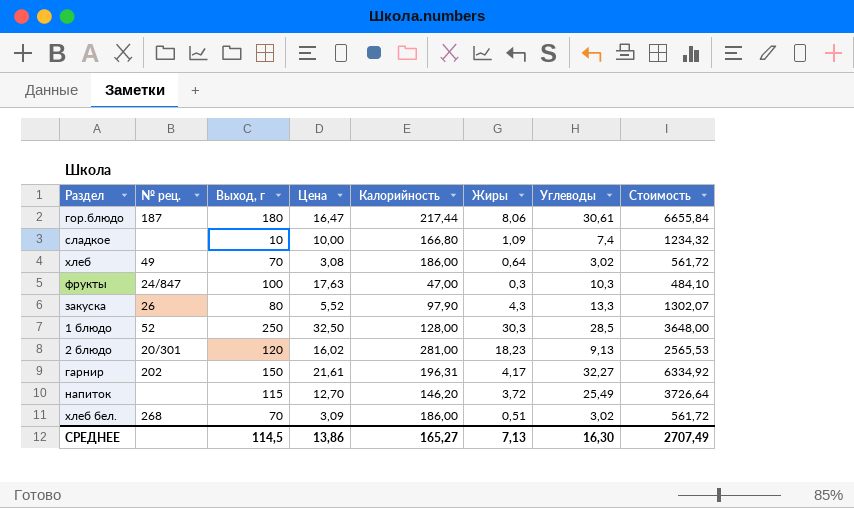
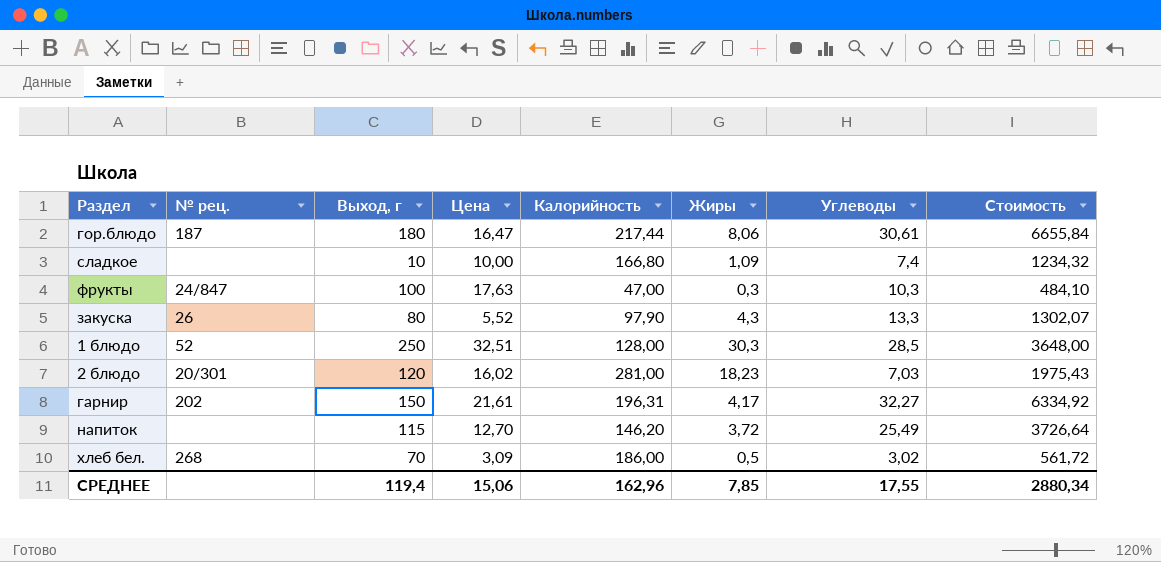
row хлеб: 49 | 70 | 3,08 | 186,00 | 0,64 | 3,02 | 561,72 -> none
1 блюдо | Цена: 32,50 -> 32,51
2 блюдо | Углеводы: 9,13 -> 7,03
2 блюдо | Стоимость: 2565,53 -> 1975,43
хлеб бел. | Жиры: 0,51 -> 0,5
СРЕДНЕЕ | Выход, г: 114,5 -> 119,4
СРЕДНЕЕ | Цена: 13,86 -> 15,06
СРЕДНЕЕ | Калорийность: 165,27 -> 162,96
СРЕДНЕЕ | Жиры: 7,13 -> 7,85
СРЕДНЕЕ | Углеводы: 16,30 -> 17,55
СРЕДНЕЕ | Стоимость: 2707,49 -> 2880,34

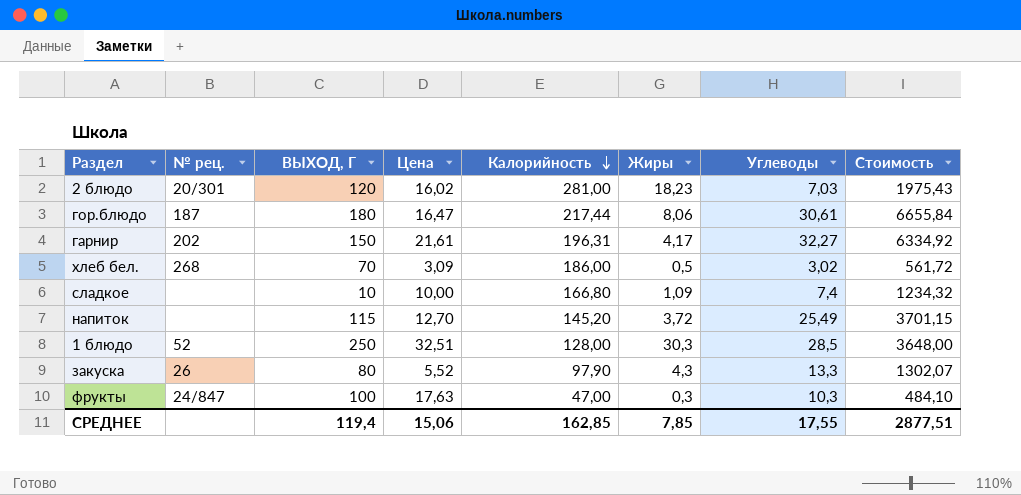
row order: none -> Калорийность descending
column name: Выход, г -> ВЫХОД, Г
напиток | Калорийность: 146,20 -> 145,20
напиток | Стоимость: 3726,64 -> 3701,15
СРЕДНЕЕ | Калорийность: 162,96 -> 162,85
СРЕДНЕЕ | Стоимость: 2880,34 -> 2877,51

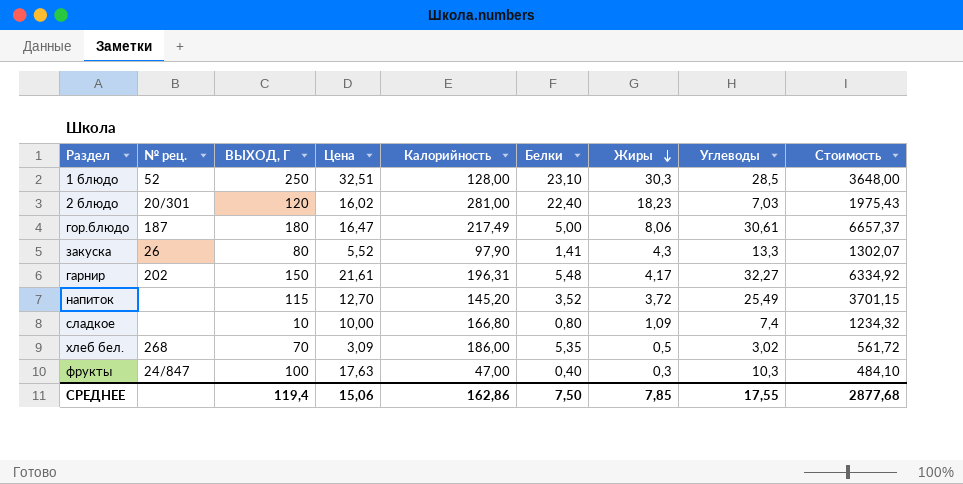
row order: Калорийность descending -> Жиры descending
column Белки | position: none -> 6
гор.блюдо | Калорийность: 217,44 -> 217,49
гор.блюдо | Стоимость: 6655,84 -> 6657,37
СРЕДНЕЕ | Калорийность: 162,85 -> 162,86
СРЕДНЕЕ | Стоимость: 2877,51 -> 2877,68

